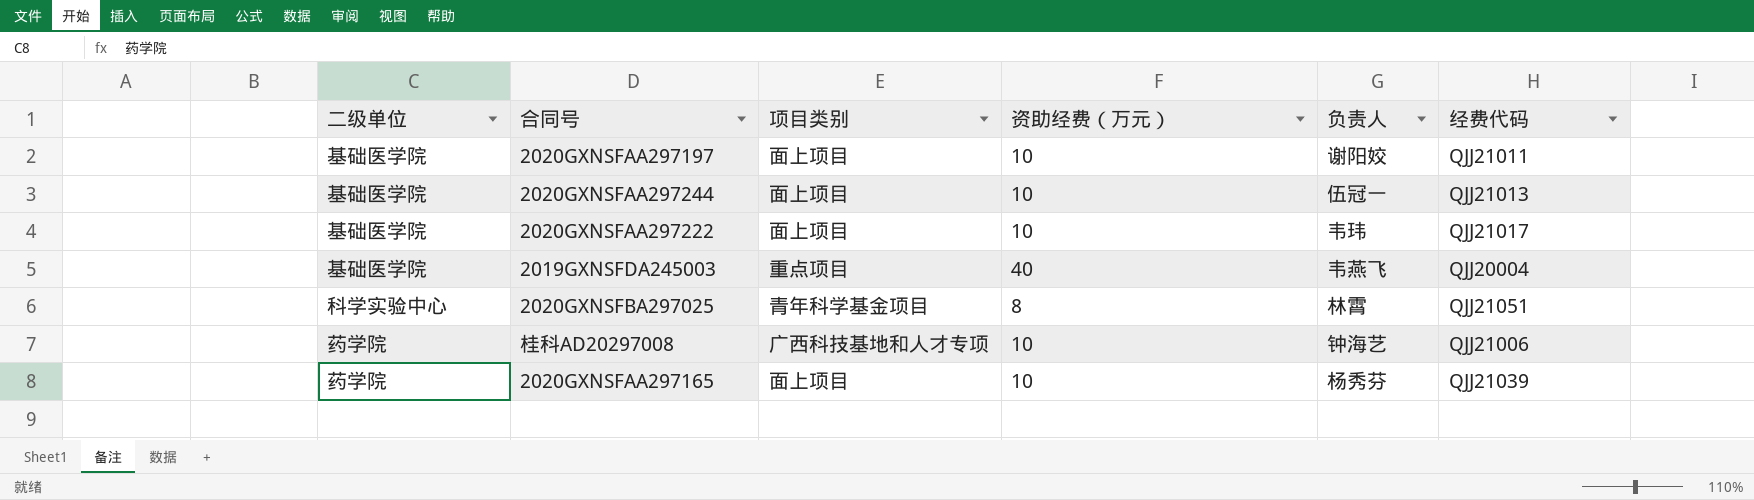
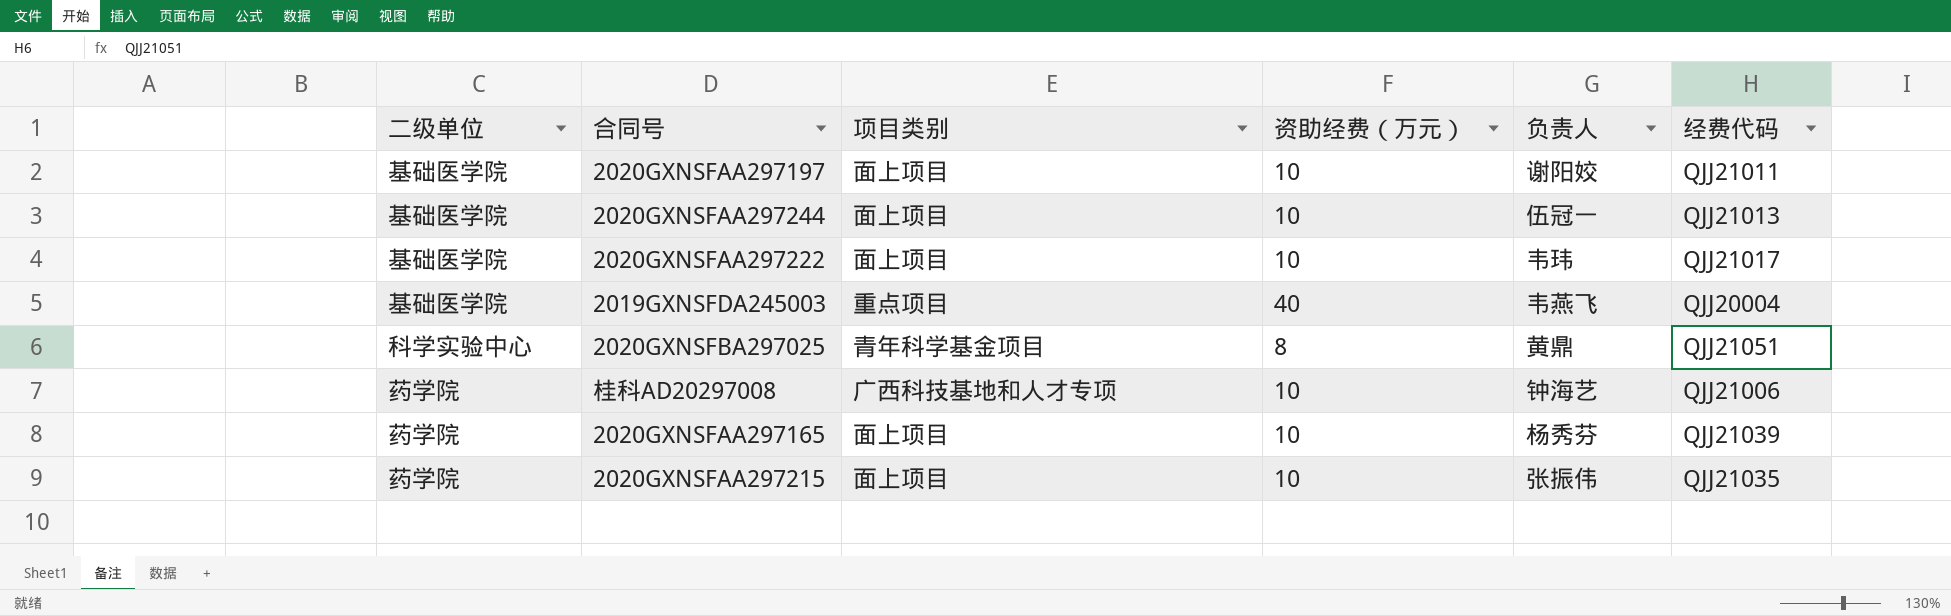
2020GXNSFBA297025 | 负责人: 林霄 -> 黄鼎
row 2020GXNSFAA297215: none -> 药学院 | 面上项目 | 10 | 张振伟 | QJJ21035

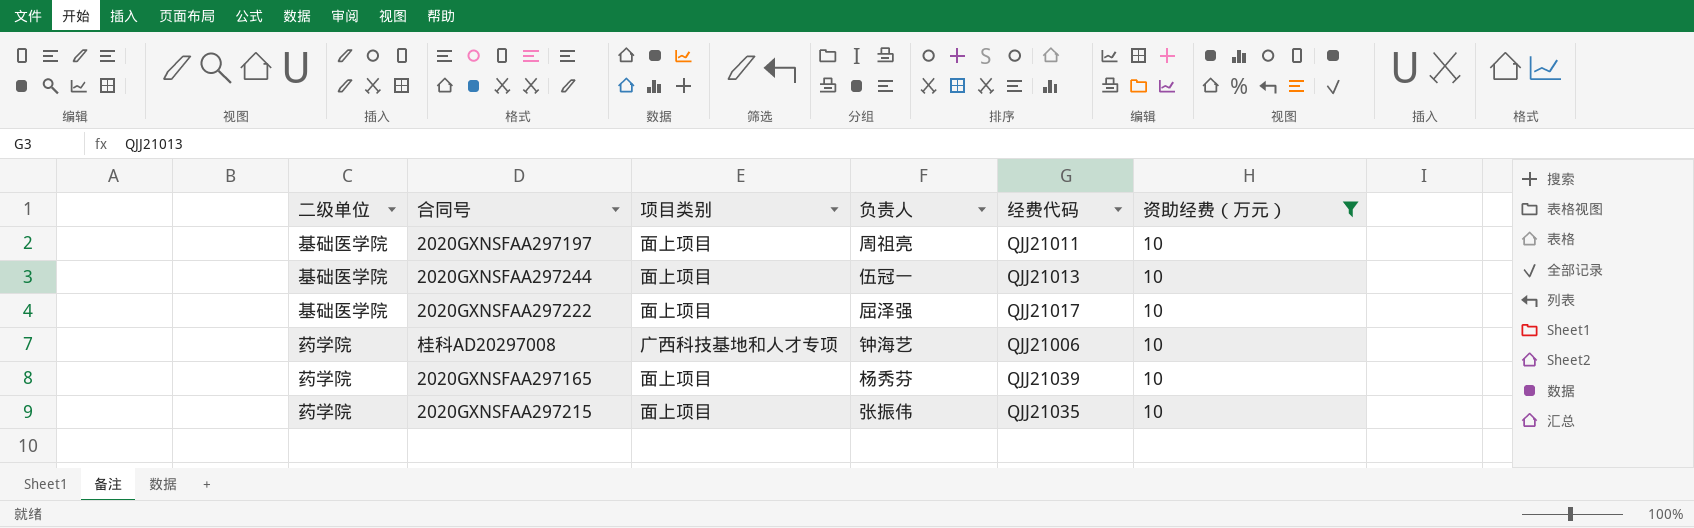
filter: none -> 资助经费（万元） = 10
column 资助经费（万元） | position: 4 -> 6
2020GXNSFAA297197 | 负责人: 谢阳姣 -> 周祖亮
2020GXNSFAA297222 | 负责人: 韦玮 -> 屈泽强

